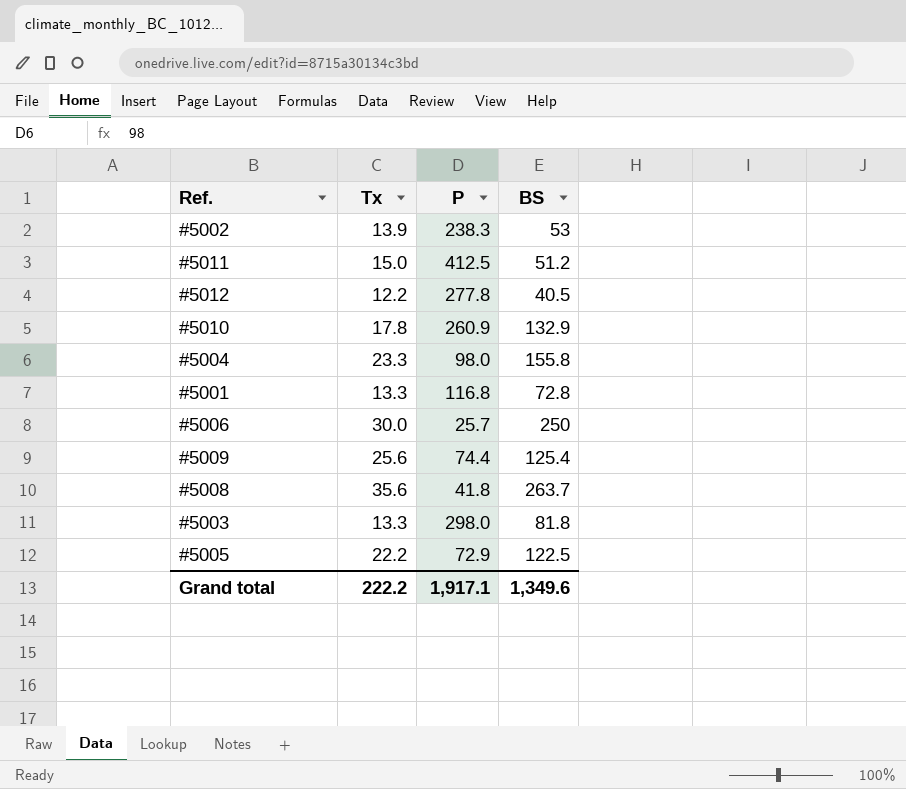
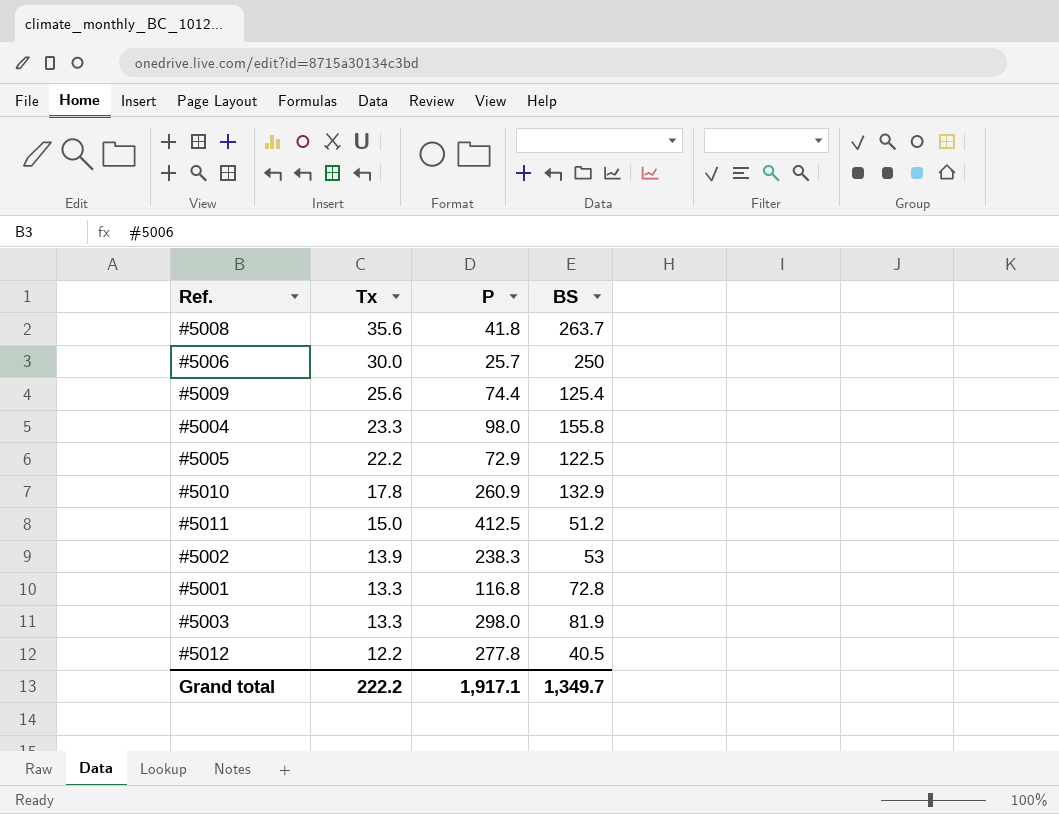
row order: none -> Tx descending
#5003 | BS: 81.8 -> 81.9
Grand total | BS: 1,349.6 -> 1,349.7

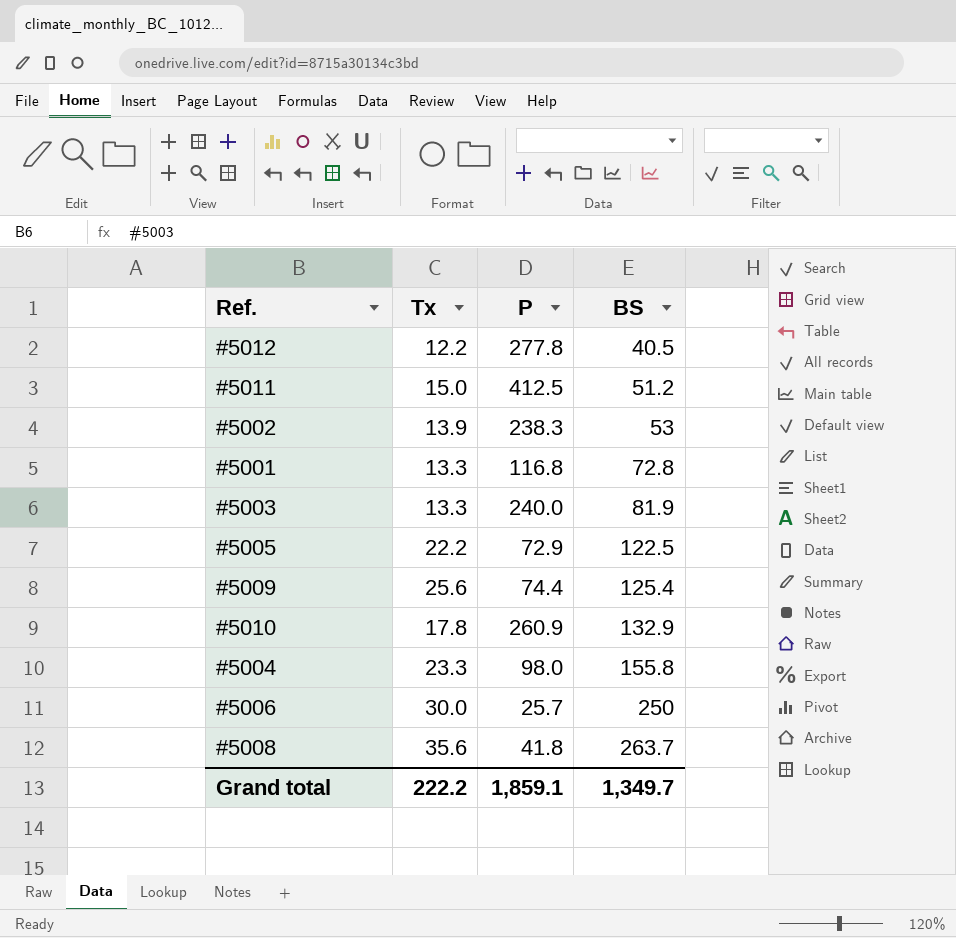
row order: Tx descending -> BS ascending
#5003 | P: 298.0 -> 240.0
Grand total | P: 1,917.1 -> 1,859.1

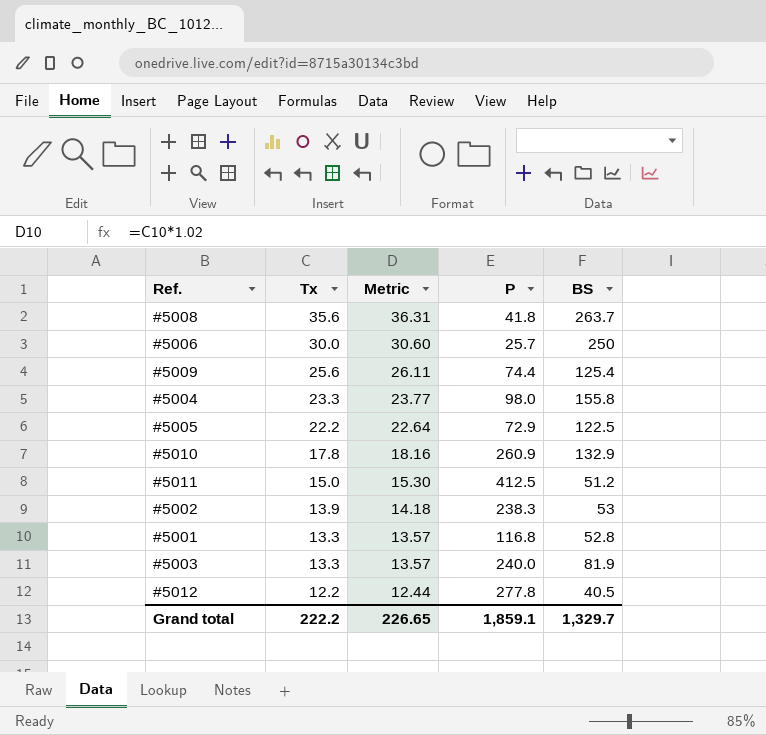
row order: BS ascending -> Tx descending
column Metric | formula: none -> [Tx] * 1.02
#5001 | BS: 72.8 -> 52.8
Grand total | BS: 1,349.7 -> 1,329.7

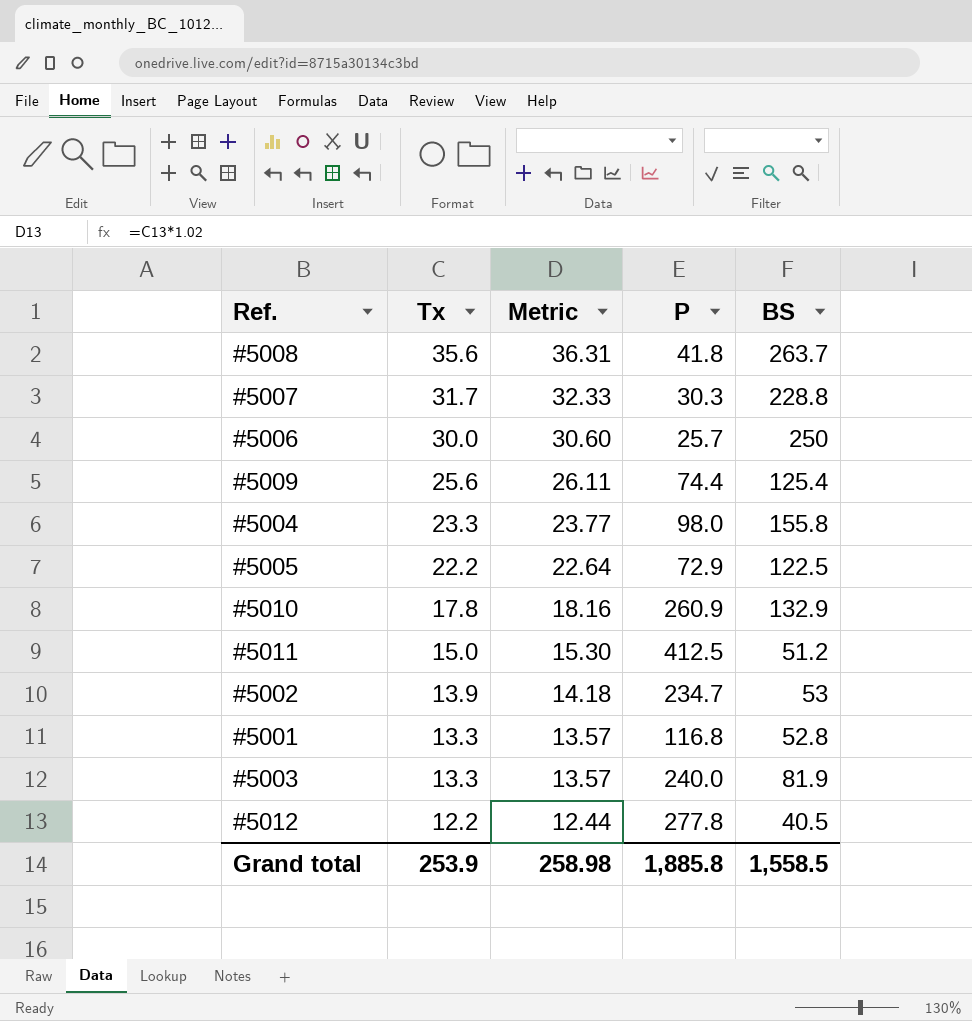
row #5007: none -> 31.7 | 32.33 | 30.3 | 228.8
#5002 | P: 238.3 -> 234.7
Grand total | Tx: 222.2 -> 253.9
Grand total | Metric: 226.65 -> 258.98
Grand total | P: 1,859.1 -> 1,885.8
Grand total | BS: 1,329.7 -> 1,558.5

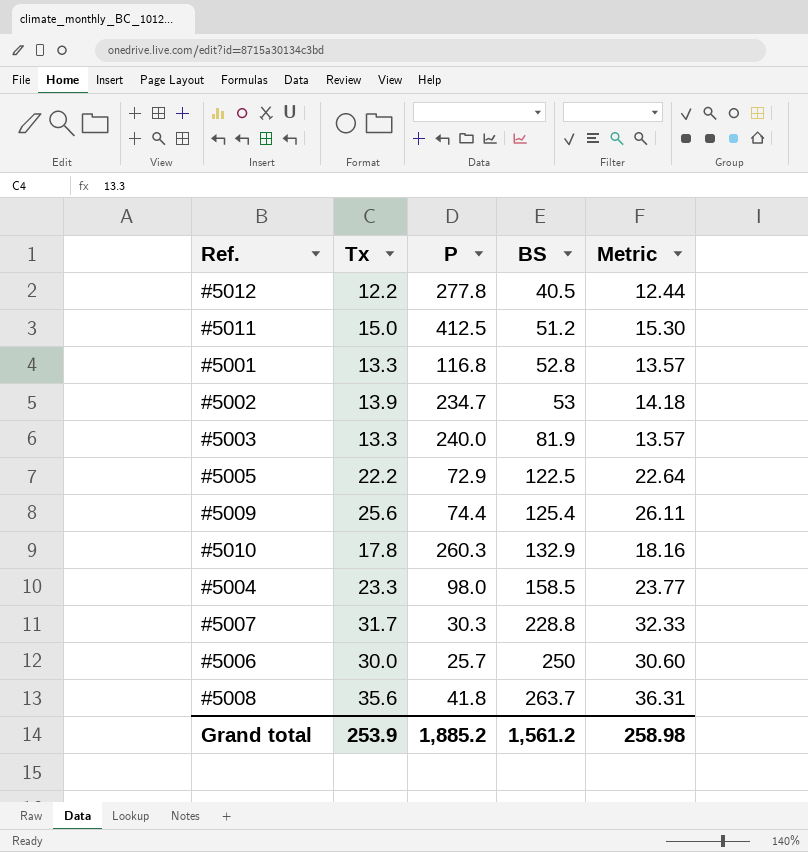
row order: Tx descending -> BS ascending
column Metric | position: 3 -> 5
#5010 | P: 260.9 -> 260.3
#5004 | BS: 155.8 -> 158.5
Grand total | P: 1,885.8 -> 1,885.2
Grand total | BS: 1,558.5 -> 1,561.2

